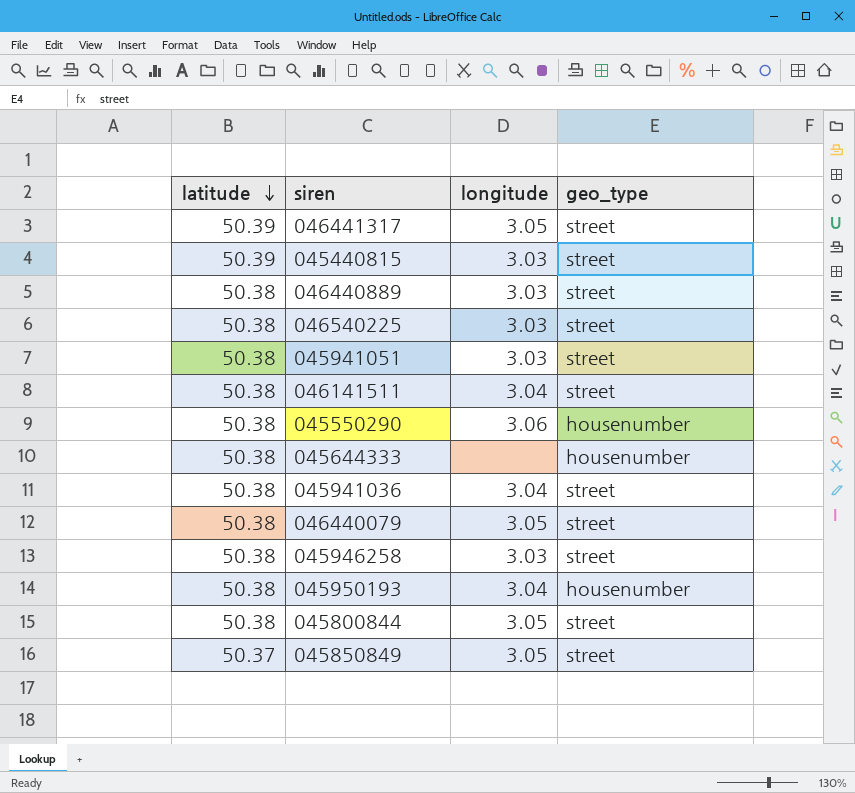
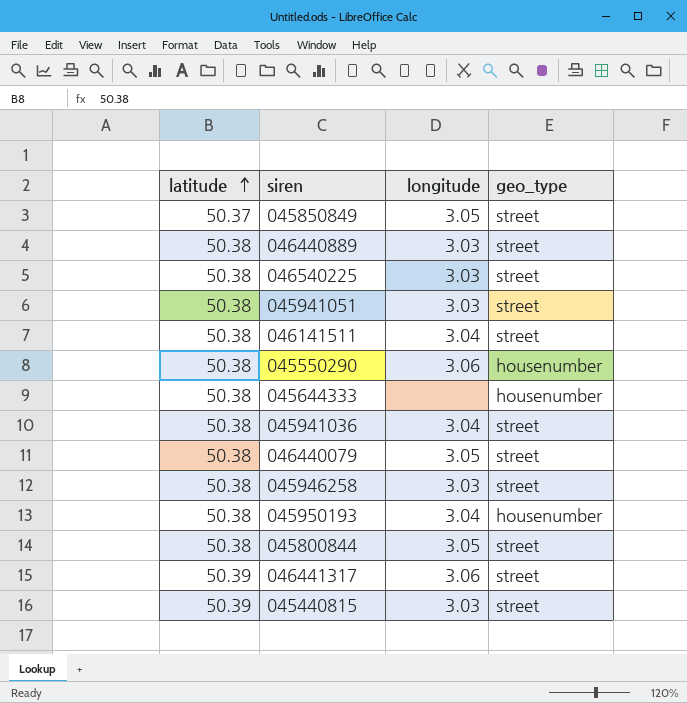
row order: latitude descending -> latitude ascending
046441317 | longitude: 3.05 -> 3.06

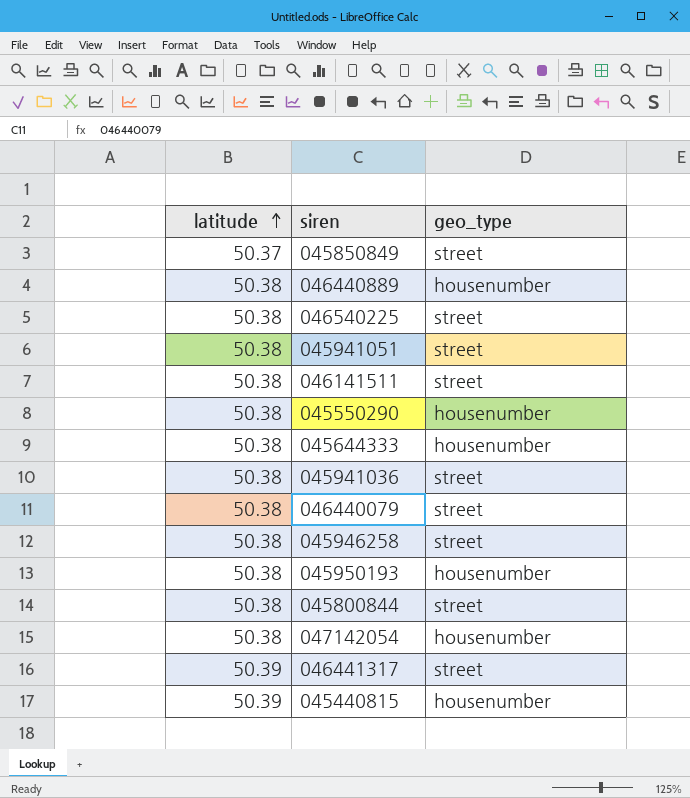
column longitude | position: 3 -> none
046440889 | geo_type: street -> housenumber
row 047142054: none -> 50.38 | housenumber
045440815 | geo_type: street -> housenumber

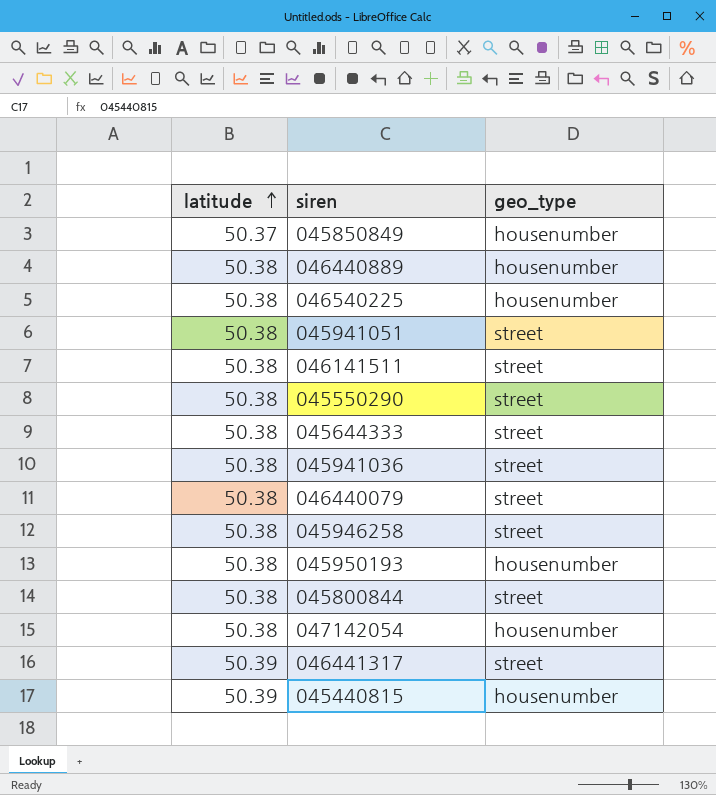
045850849 | geo_type: street -> housenumber
046540225 | geo_type: street -> housenumber
045550290 | geo_type: housenumber -> street
045644333 | geo_type: housenumber -> street

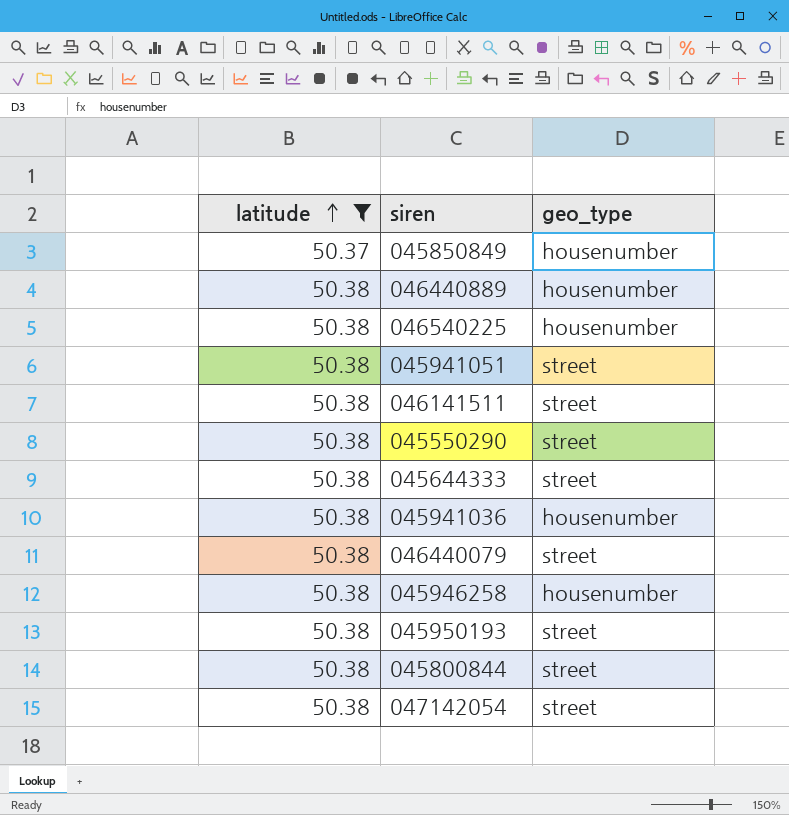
filter: none -> latitude != 50.39
045941036 | geo_type: street -> housenumber
045946258 | geo_type: street -> housenumber
045950193 | geo_type: housenumber -> street
047142054 | geo_type: housenumber -> street

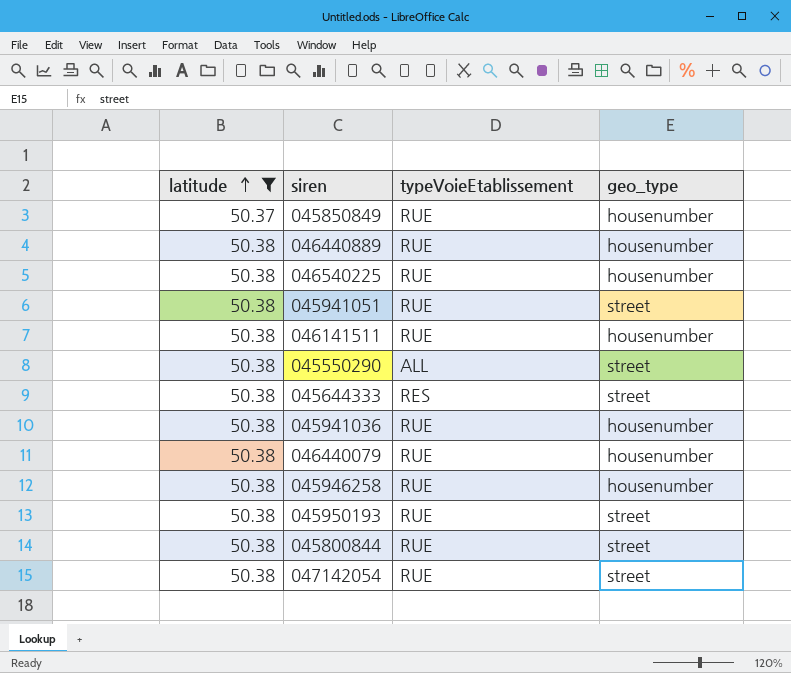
column typeVoieEtablissement | position: none -> 3
046141511 | geo_type: street -> housenumber
046440079 | geo_type: street -> housenumber

